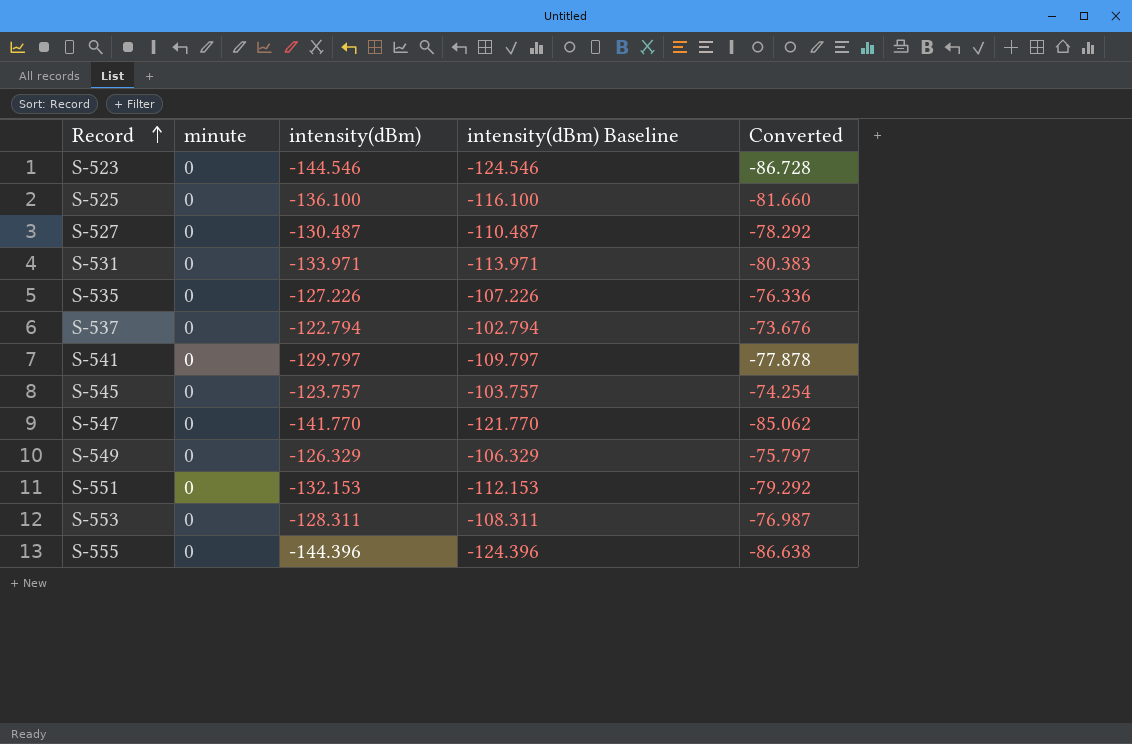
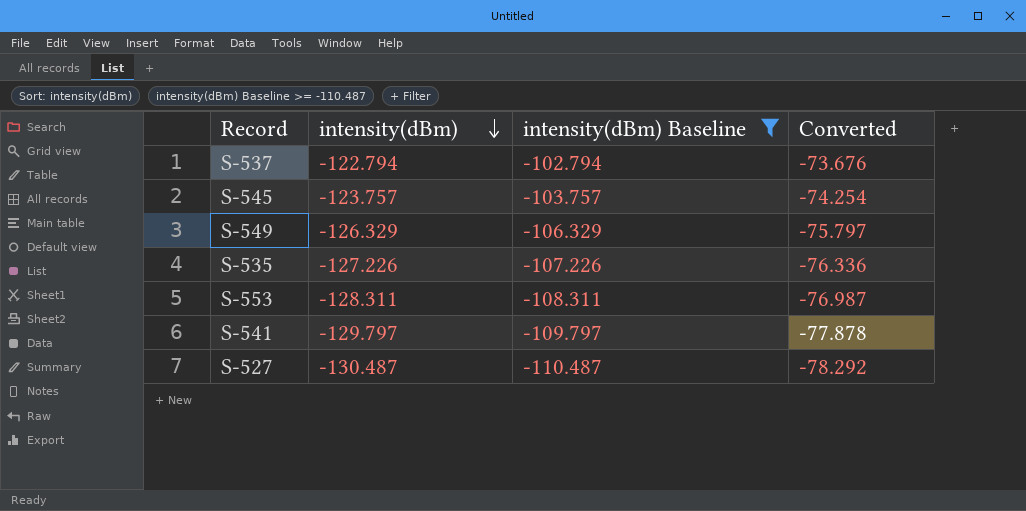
filter: none -> intensity(dBm) Baseline >= -110.487
row order: Record ascending -> intensity(dBm) descending
column minute | position: 2 -> none

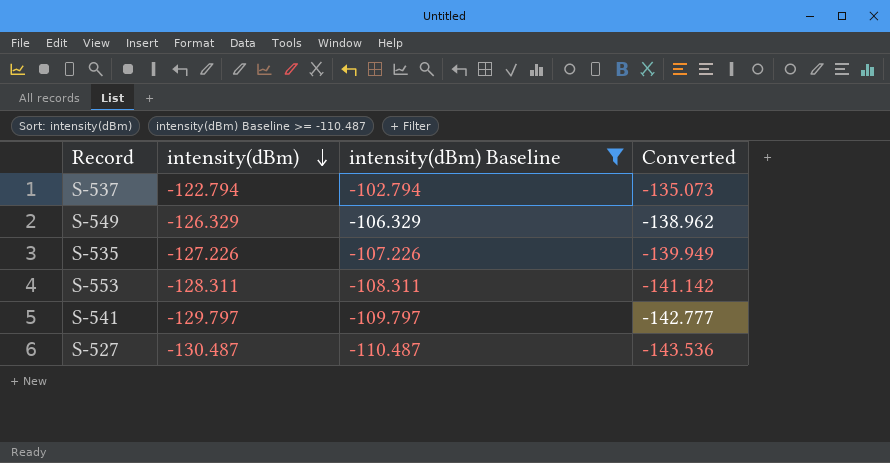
column Converted | formula: [intensity(dBm)] * 0.6 -> [intensity(dBm)] * 1.1
row S-545: -123.757 | -103.757 | -74.254 -> none

